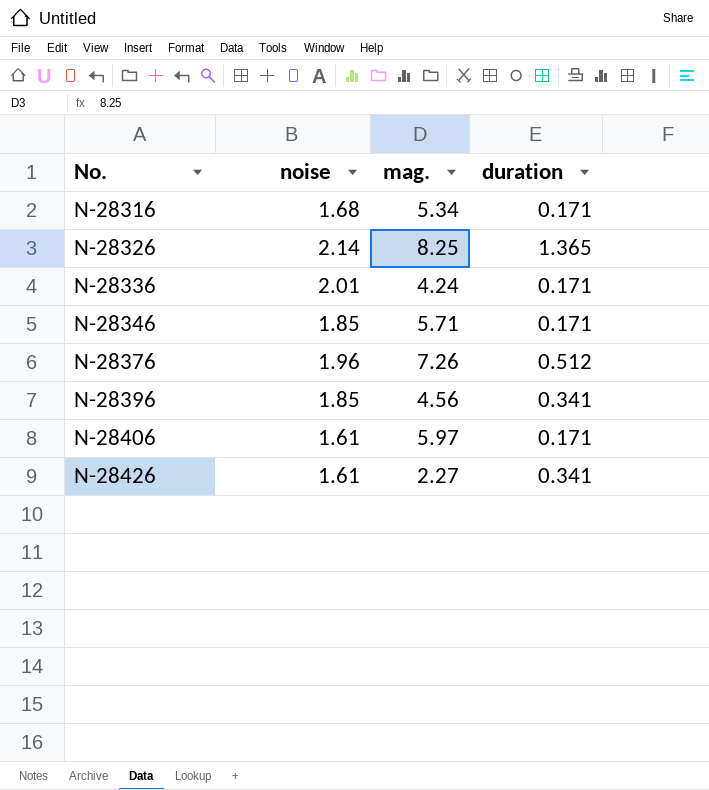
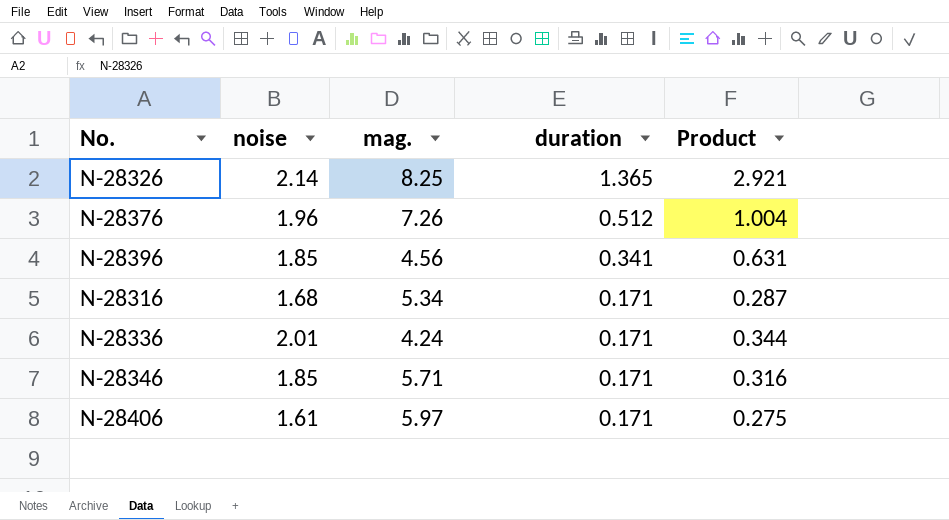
row order: No. ascending -> duration descending
column Product | formula: none -> [noise] * [duration]
row N-28426: 1.61 | 2.27 | 0.341 -> none

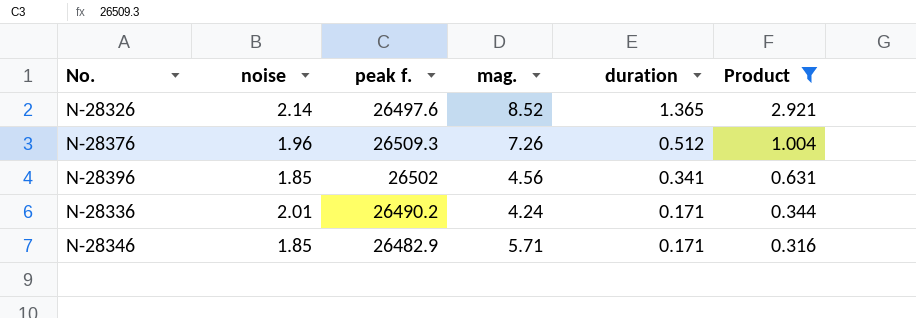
filter: none -> Product >= 0.316
column peak f. | position: none -> 3
N-28326 | mag.: 8.25 -> 8.52

